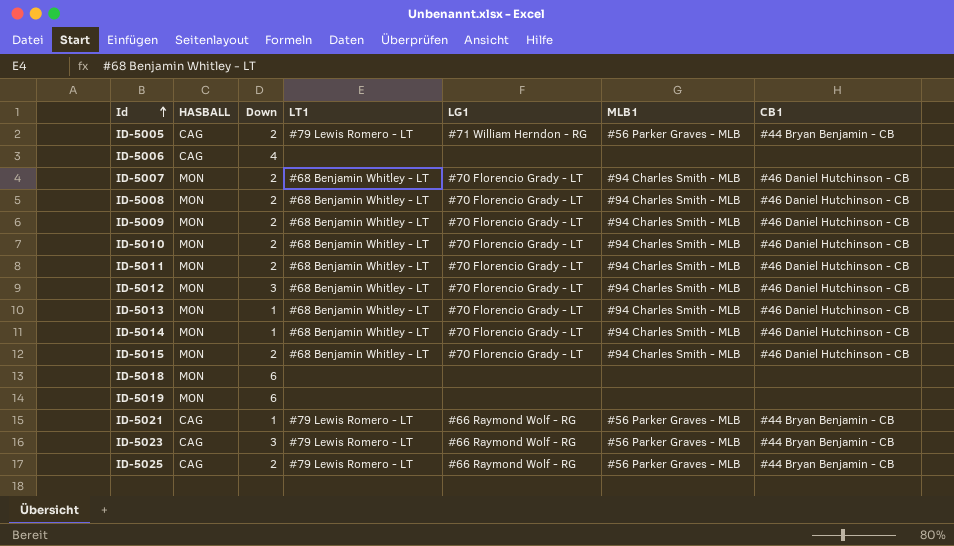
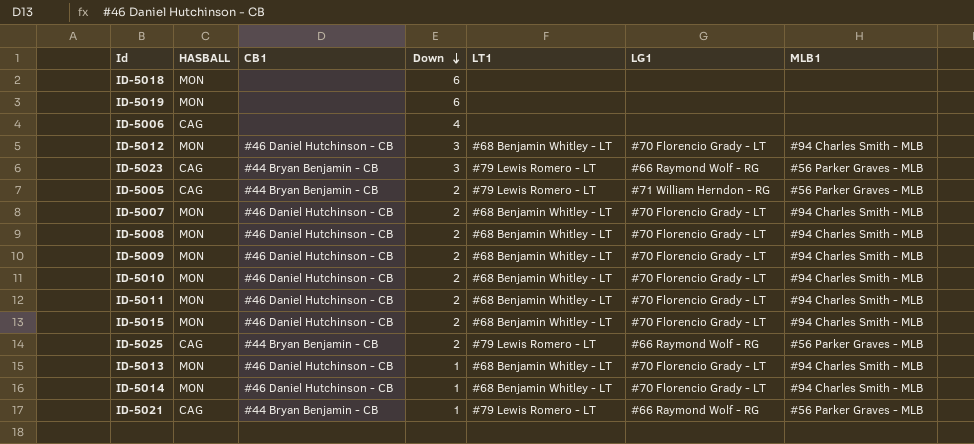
row order: Id ascending -> Down descending
column CB1 | position: 7 -> 3

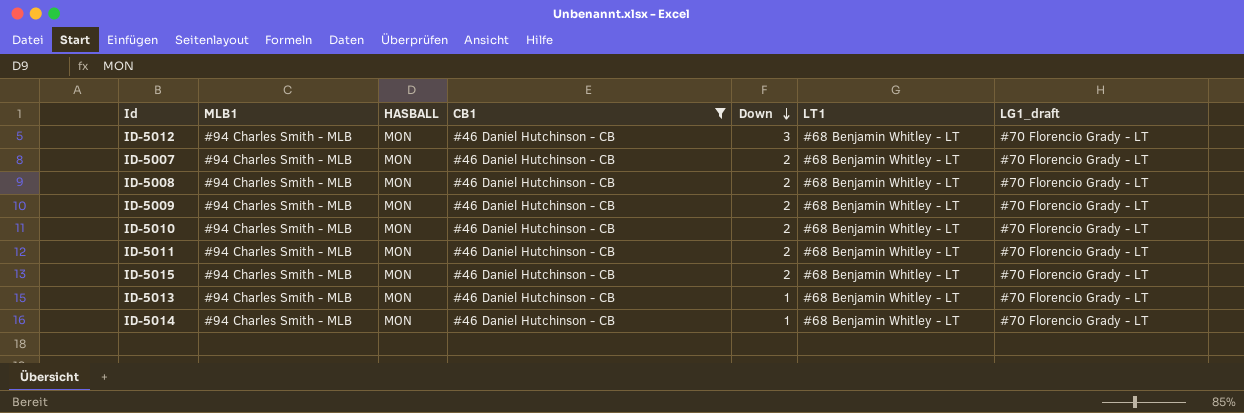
filter: none -> CB1 = #46 Daniel Hutchinson - CB
column MLB1 | position: 7 -> 2
column name: LG1 -> LG1_draft

